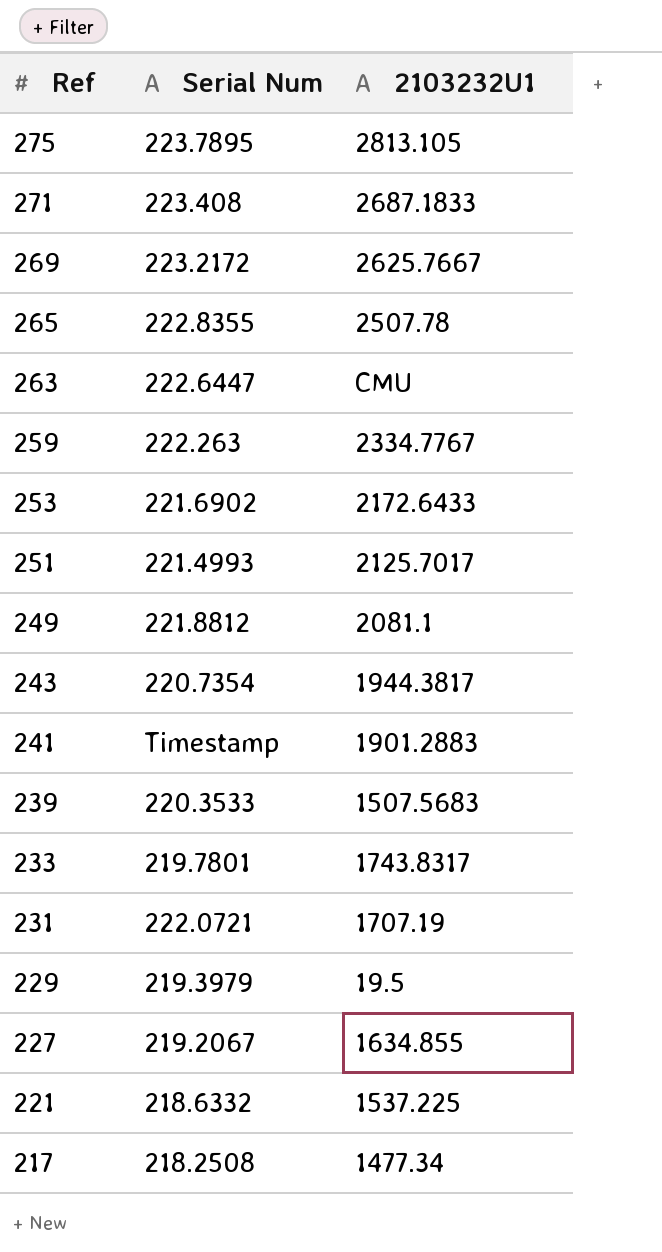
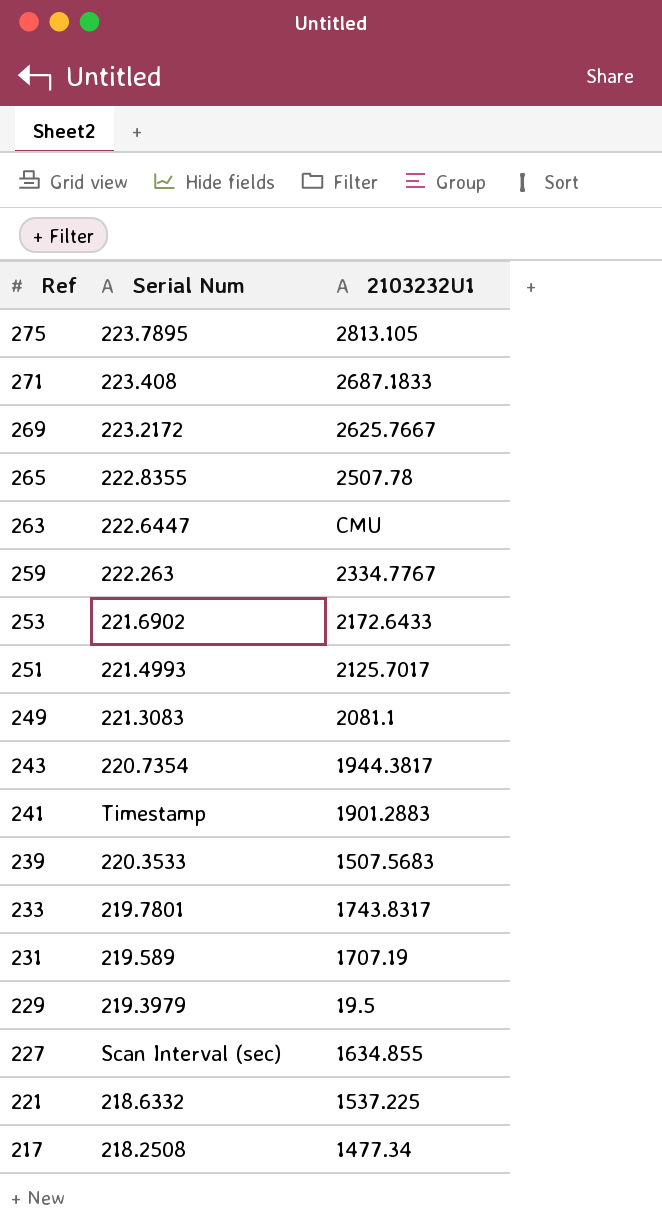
249 | Serial Num: 221.8812 -> 221.3083
231 | Serial Num: 222.0721 -> 219.589
227 | Serial Num: 219.2067 -> Scan Interval (sec)

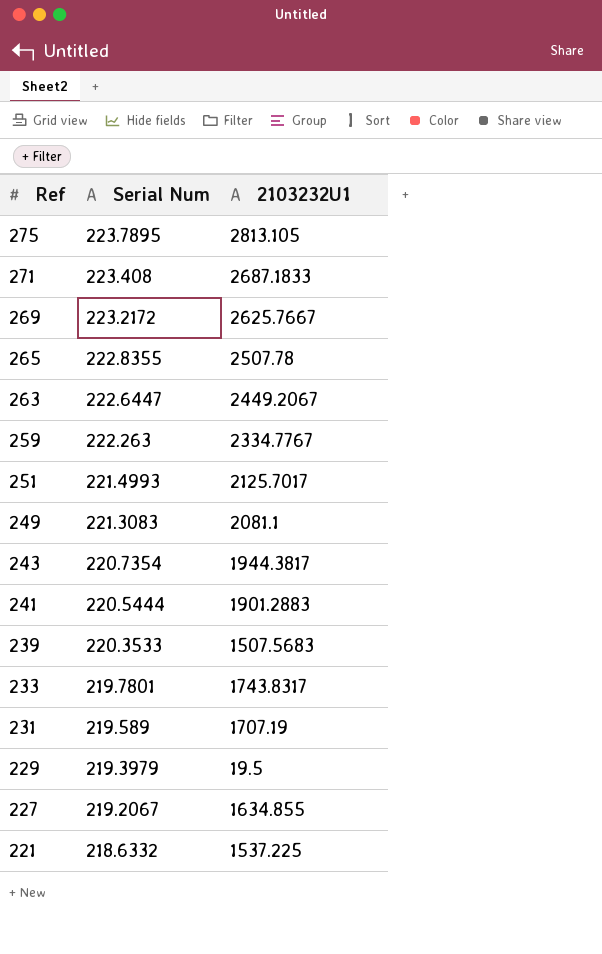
row 253: 221.6902 | 2172.6433 -> none
row 217: 218.2508 | 1477.34 -> none
263 | 2103232U1: CMU -> 2449.2067
241 | Serial Num: Timestamp -> 220.5444
227 | Serial Num: Scan Interval (sec) -> 219.2067

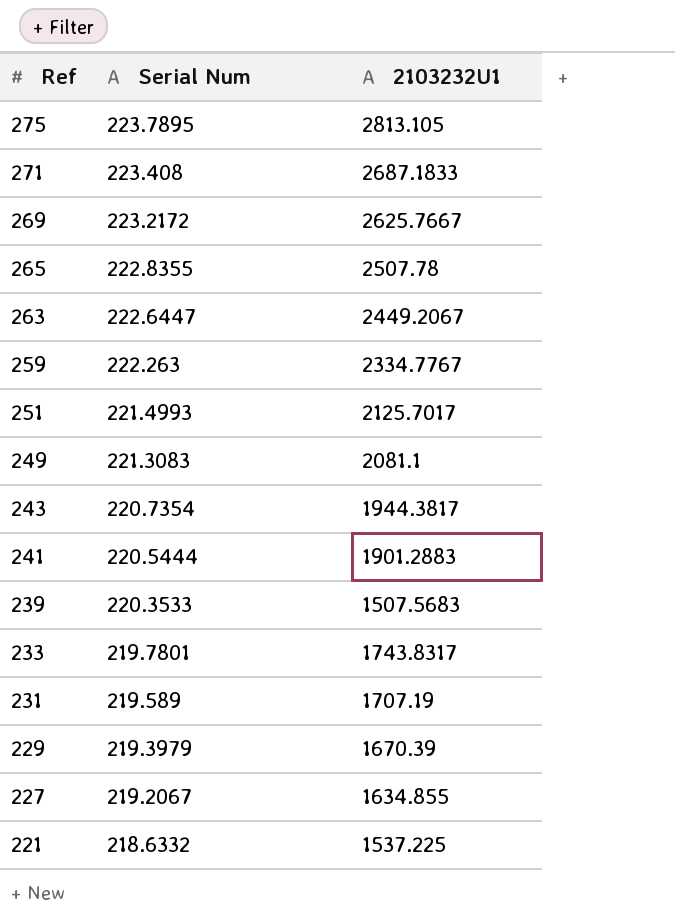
229 | 2103232U1: 19.5 -> 1670.39

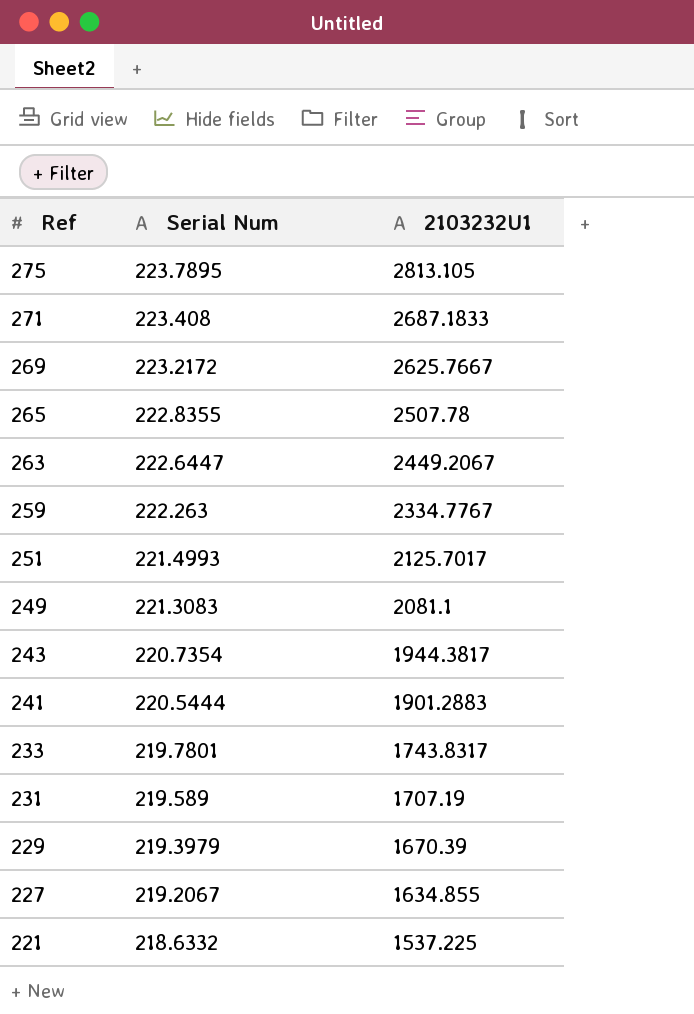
row 239: 220.3533 | 1507.5683 -> none

